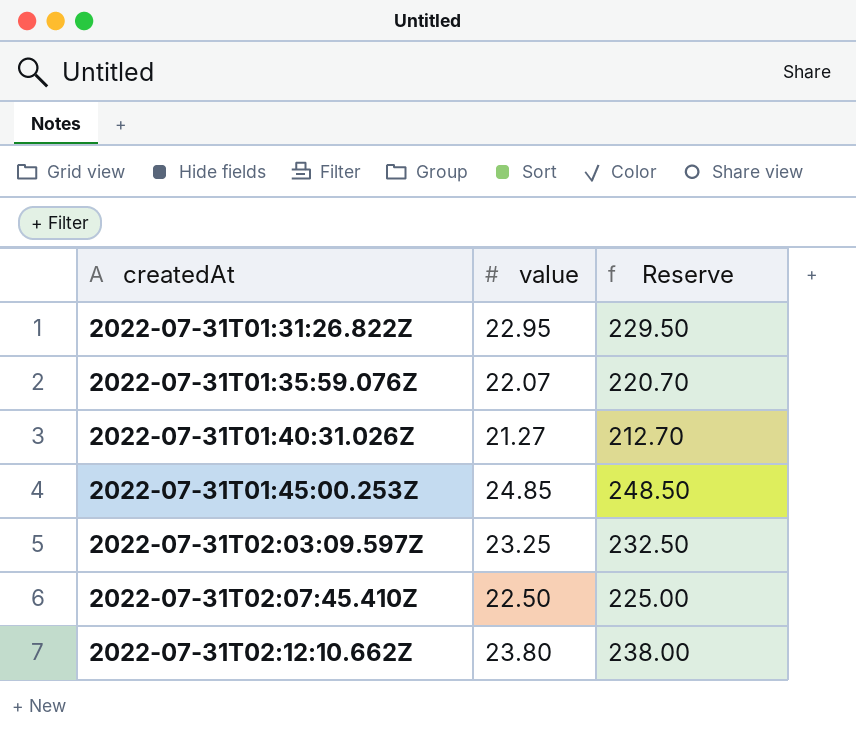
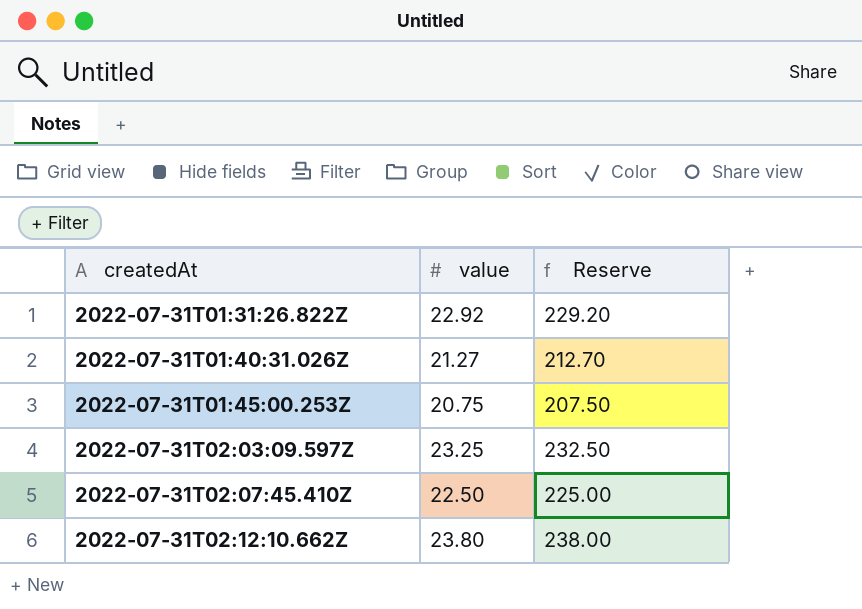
row 2022-07-31T01:35:59.076Z: 22.07 | 220.70 -> none
2022-07-31T01:31:26.822Z | value: 22.95 -> 22.92
2022-07-31T01:31:26.822Z | Reserve: 229.50 -> 229.20
2022-07-31T01:45:00.253Z | value: 24.85 -> 20.75
2022-07-31T01:45:00.253Z | Reserve: 248.50 -> 207.50

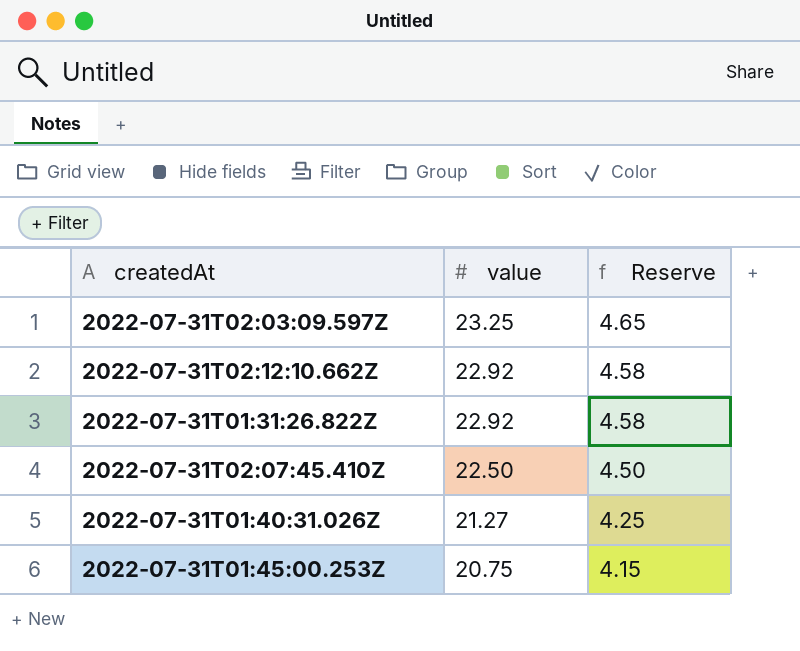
row order: createdAt ascending -> value descending
column Reserve | formula: [value] * 10 -> [value] * 0.2
2022-07-31T02:12:10.662Z | value: 23.80 -> 22.92

